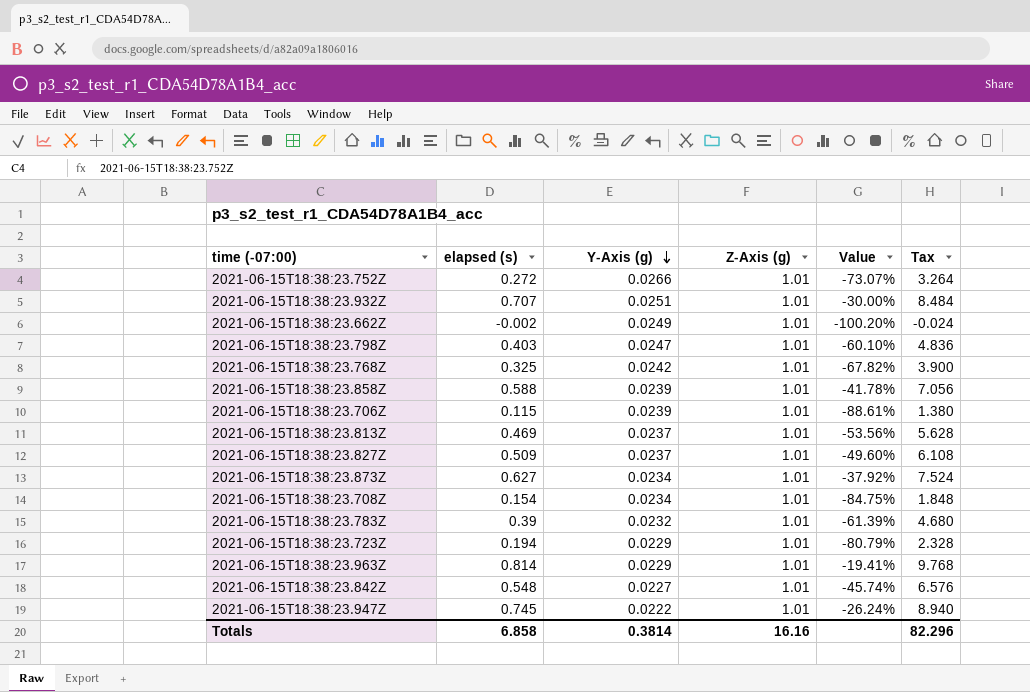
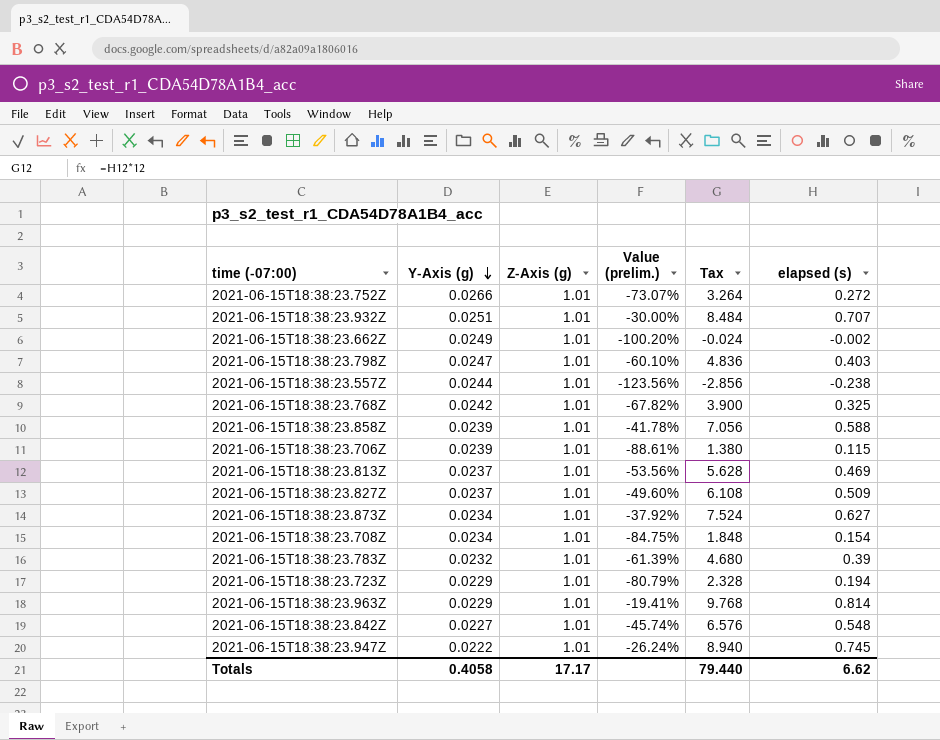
column name: Value -> Value (prelim.)
column elapsed (s) | position: 2 -> 6
row 2021-06-15T18:38:23.557Z: none -> 0.0244 | 1.01 | -123.56% | -2.856 | -0.238
Totals | Y-Axis (g): 0.3814 -> 0.4058
Totals | Z-Axis (g): 16.16 -> 17.17
Totals | Tax: 82.296 -> 79.440
Totals | elapsed (s): 6.858 -> 6.62

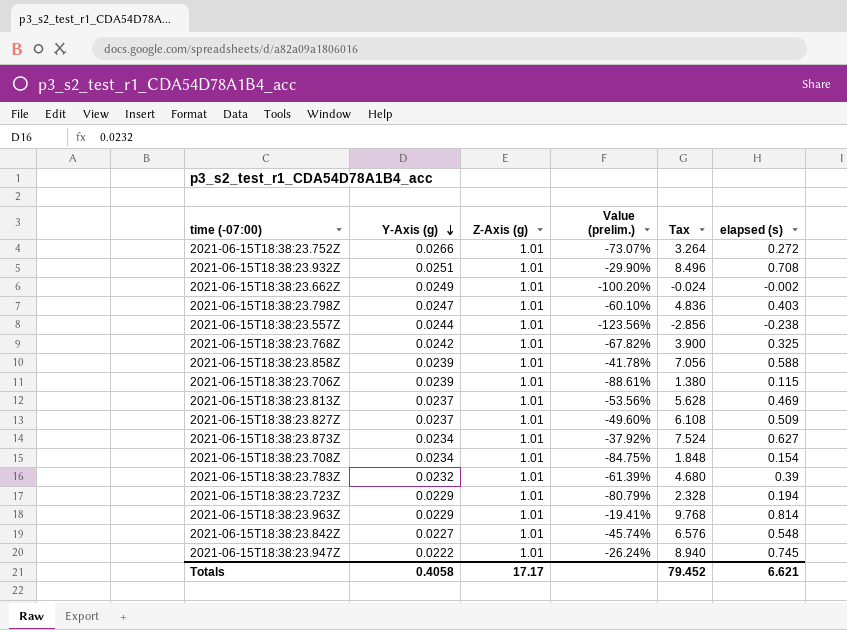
2021-06-15T18:38:23.932Z | Value (prelim.): -30.00% -> -29.90%
2021-06-15T18:38:23.932Z | Tax: 8.484 -> 8.496
2021-06-15T18:38:23.932Z | elapsed (s): 0.707 -> 0.708
Totals | Tax: 79.440 -> 79.452
Totals | elapsed (s): 6.62 -> 6.621

